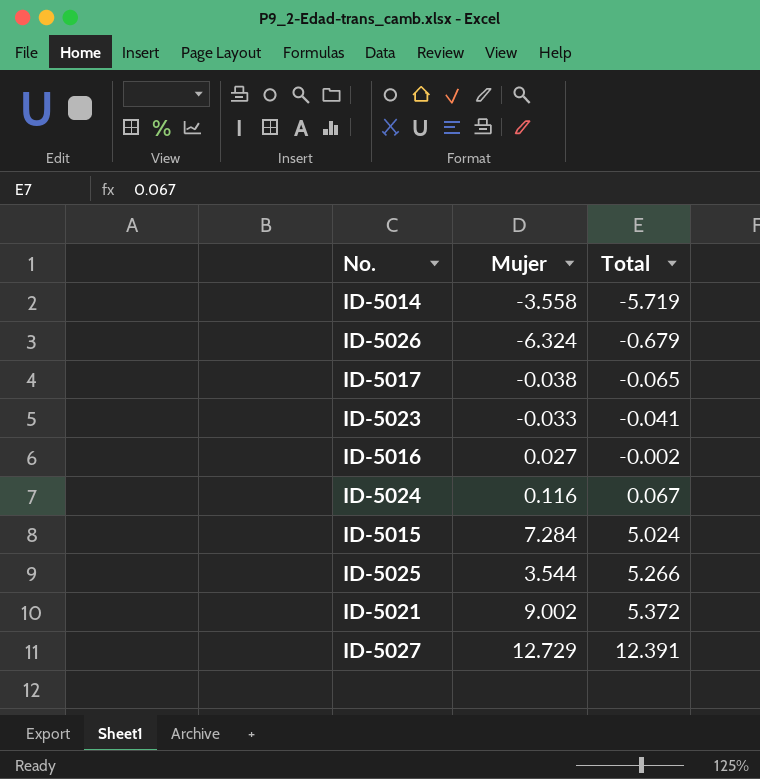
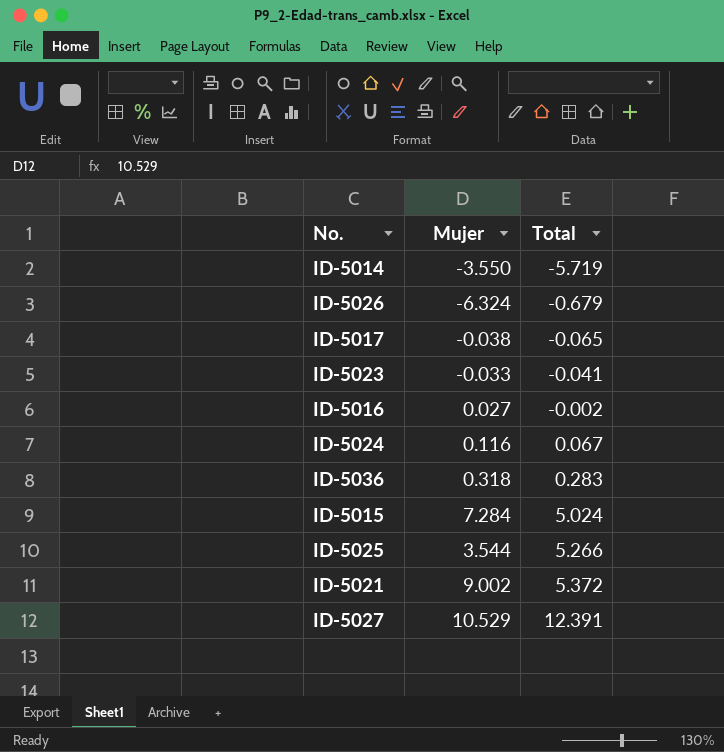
ID-5014 | Mujer: -3.558 -> -3.550
row ID-5036: none -> 0.318 | 0.283
ID-5027 | Mujer: 12.729 -> 10.529

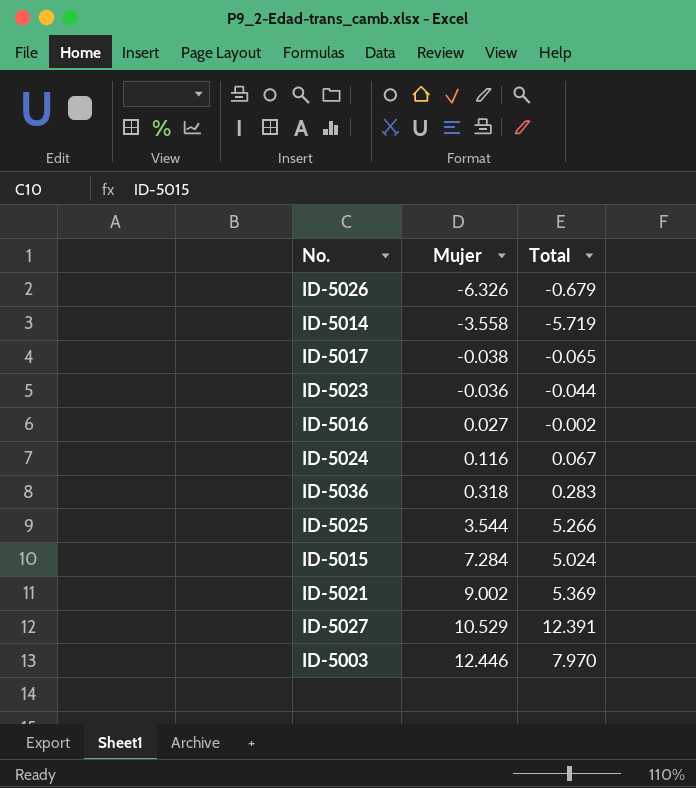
row order: Total ascending -> Mujer ascending
ID-5026 | Mujer: -6.324 -> -6.326
ID-5014 | Mujer: -3.550 -> -3.558
ID-5023 | Mujer: -0.033 -> -0.036
ID-5023 | Total: -0.041 -> -0.044
ID-5021 | Total: 5.372 -> 5.369
row ID-5003: none -> 12.446 | 7.970

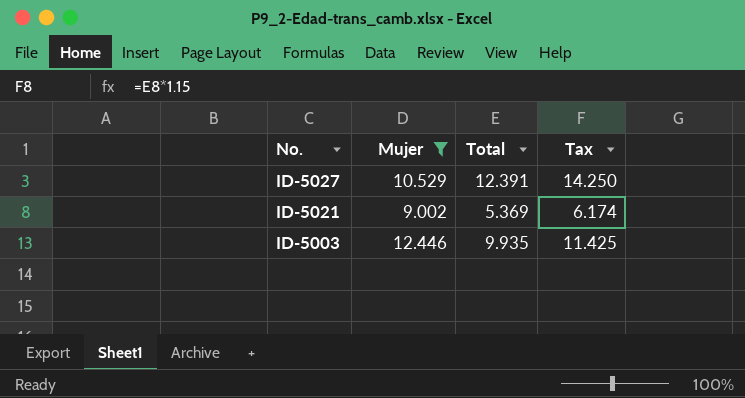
filter: none -> Mujer >= 9.002
row order: Mujer ascending -> No. descending
column Tax | formula: none -> [Total] * 1.15
ID-5003 | Total: 7.970 -> 9.935

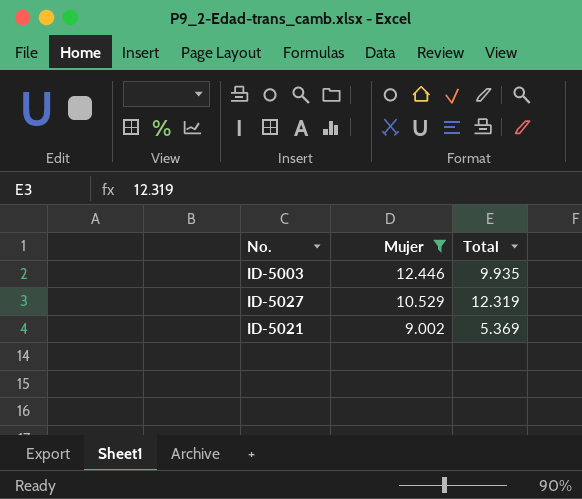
row order: No. descending -> Mujer descending
column Tax | formula: [Total] * 1.15 -> none
ID-5027 | Total: 12.391 -> 12.319

